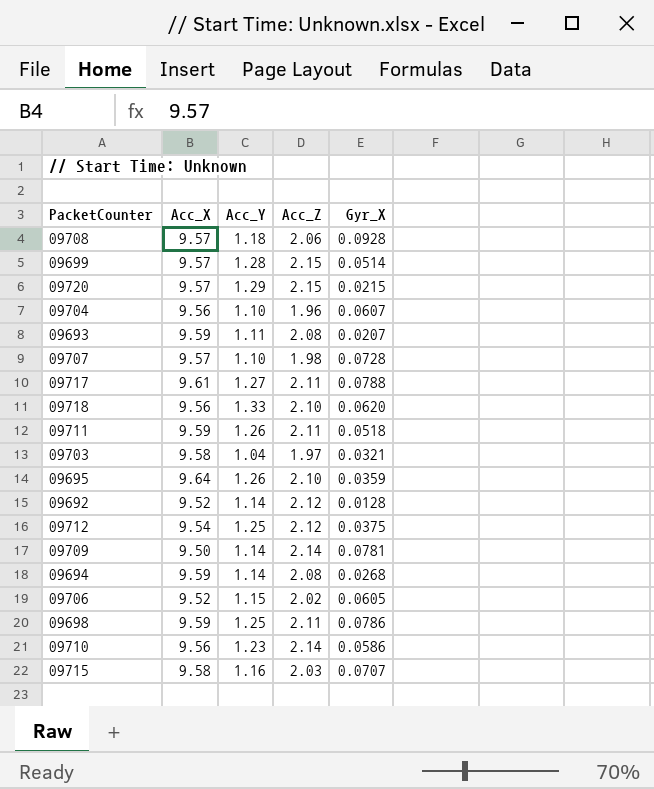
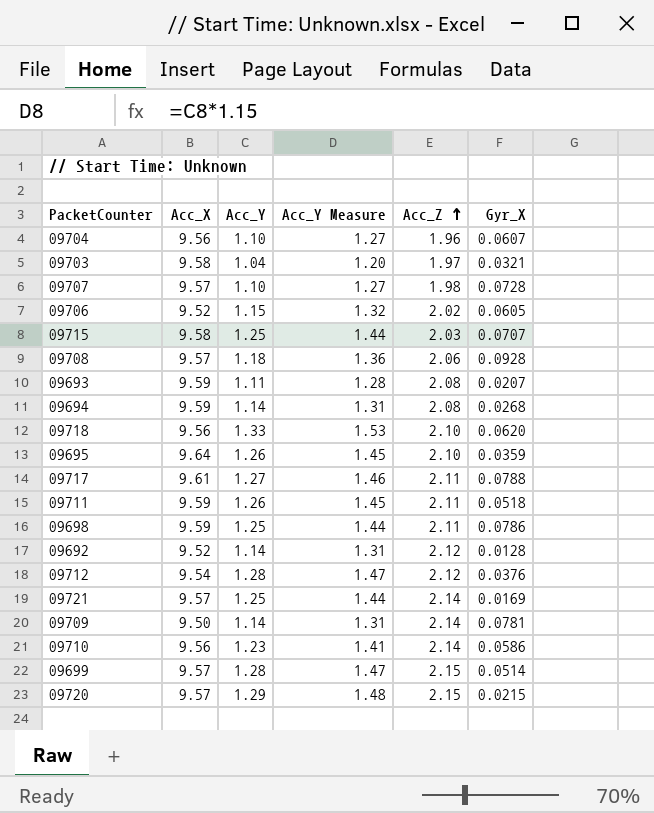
row order: none -> Acc_Z ascending
column Acc_Y Measure | formula: none -> [Acc_Y] * 1.15
09715 | Acc_Y: 1.16 -> 1.25
09712 | Acc_Y: 1.25 -> 1.28
09712 | Gyr_X: 0.0375 -> 0.0376
row 09721: none -> 9.57 | 1.25 | 1.44 | 2.14 | 0.0169

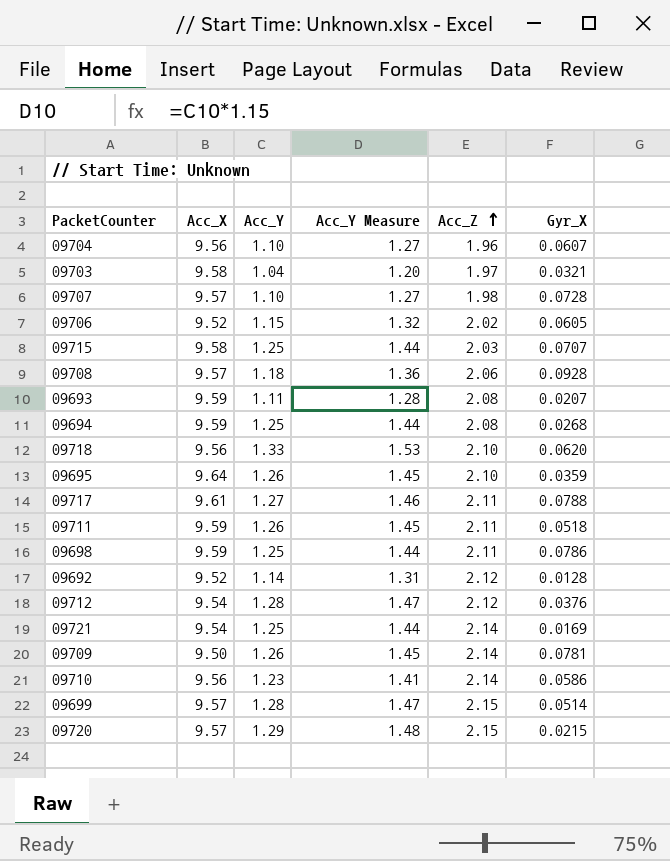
09694 | Acc_Y: 1.14 -> 1.25
09694 | Acc_Y Measure: 1.31 -> 1.44
09721 | Acc_X: 9.57 -> 9.54
09709 | Acc_Y: 1.14 -> 1.26
09709 | Acc_Y Measure: 1.31 -> 1.45

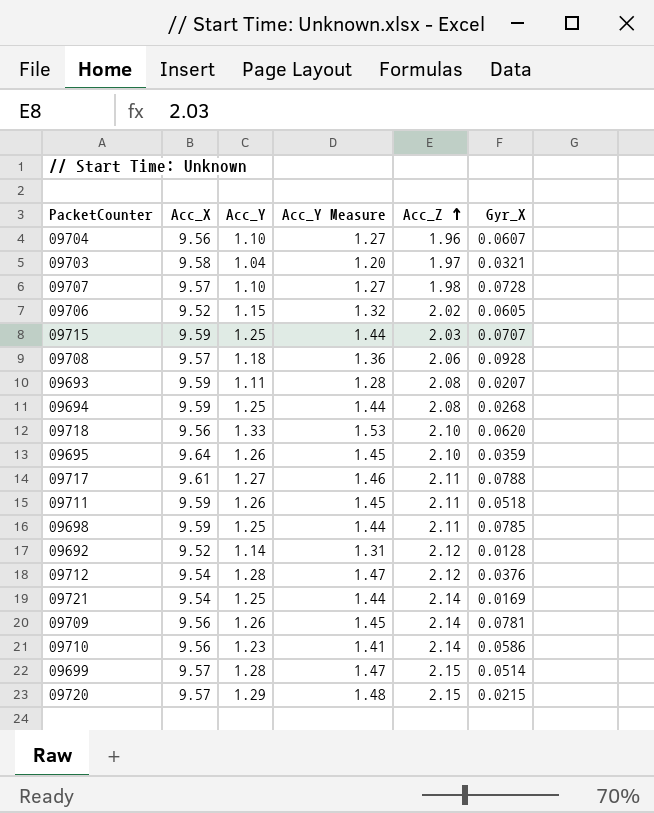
09715 | Acc_X: 9.58 -> 9.59
09698 | Gyr_X: 0.0786 -> 0.0785
09709 | Acc_X: 9.50 -> 9.56

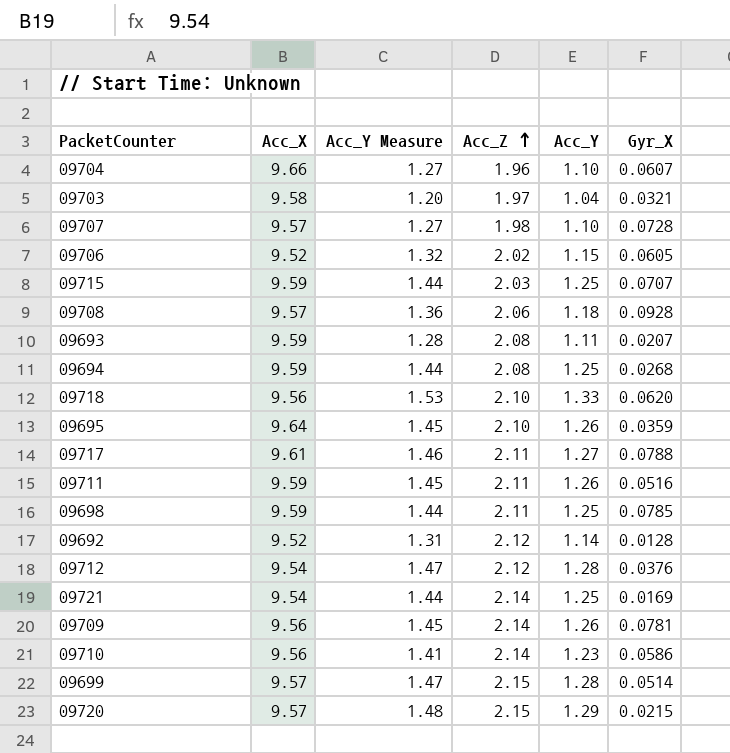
column Acc_Y | position: 3 -> 5
09704 | Acc_X: 9.56 -> 9.66
09711 | Gyr_X: 0.0518 -> 0.0516

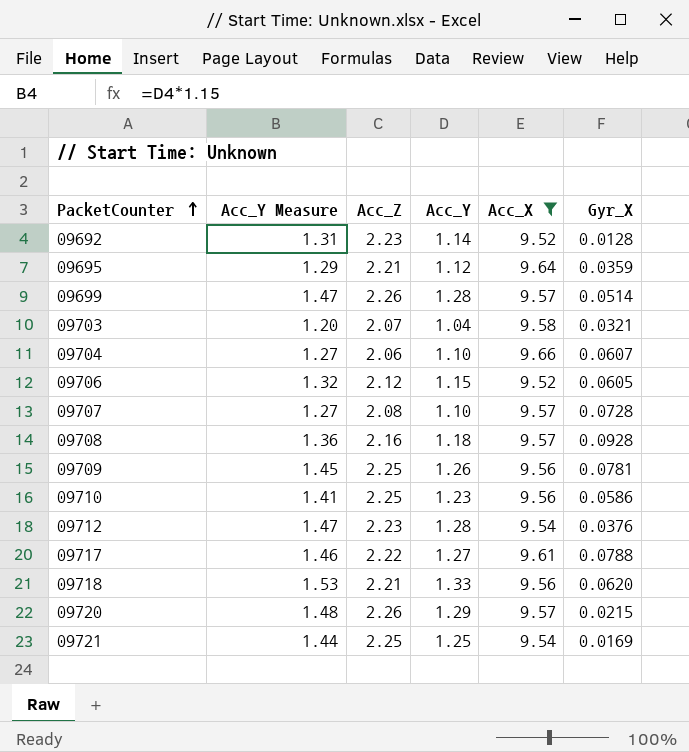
filter: none -> Acc_X != 9.59
row order: Acc_Z ascending -> PacketCounter ascending
column Acc_X | position: 2 -> 5
09692 | Acc_Z: 2.12 -> 2.23
09695 | Acc_Y Measure: 1.45 -> 1.29
09695 | Acc_Z: 2.10 -> 2.21
09695 | Acc_Y: 1.26 -> 1.12
09699 | Acc_Z: 2.15 -> 2.26
09703 | Acc_Z: 1.97 -> 2.07
09704 | Acc_Z: 1.96 -> 2.06
09706 | Acc_Z: 2.02 -> 2.12
09707 | Acc_Z: 1.98 -> 2.08
09708 | Acc_Z: 2.06 -> 2.16
09709 | Acc_Z: 2.14 -> 2.25
09710 | Acc_Z: 2.14 -> 2.25
09712 | Acc_Z: 2.12 -> 2.23
09717 | Acc_Z: 2.11 -> 2.22
09718 | Acc_Z: 2.10 -> 2.21
09720 | Acc_Z: 2.15 -> 2.26
09721 | Acc_Z: 2.14 -> 2.25

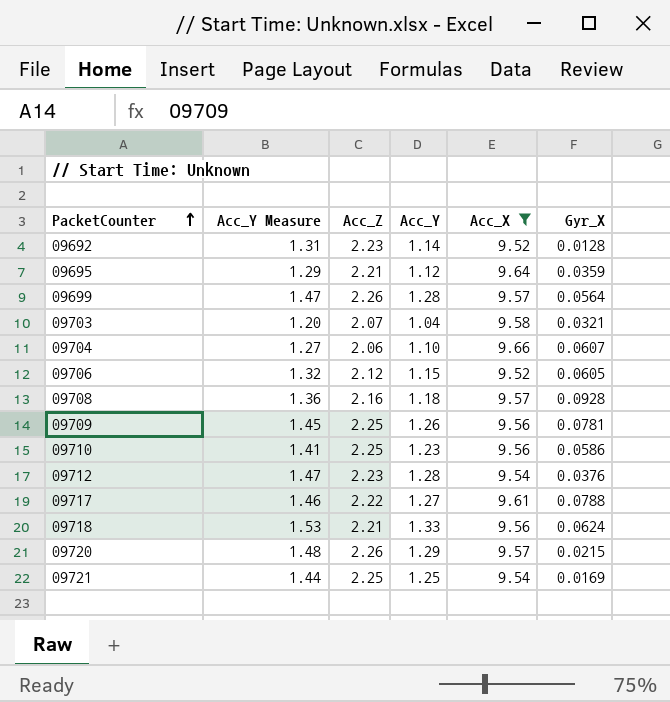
row 09707: 1.27 | 2.08 | 1.10 | 9.57 | 0.0728 -> none
09699 | Gyr_X: 0.0514 -> 0.0564
09718 | Gyr_X: 0.0620 -> 0.0624

